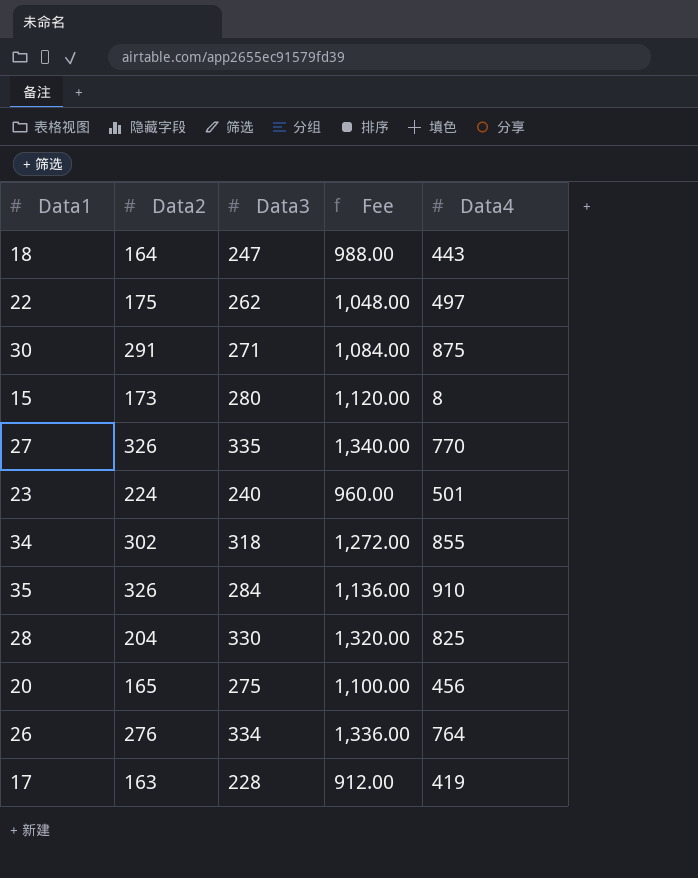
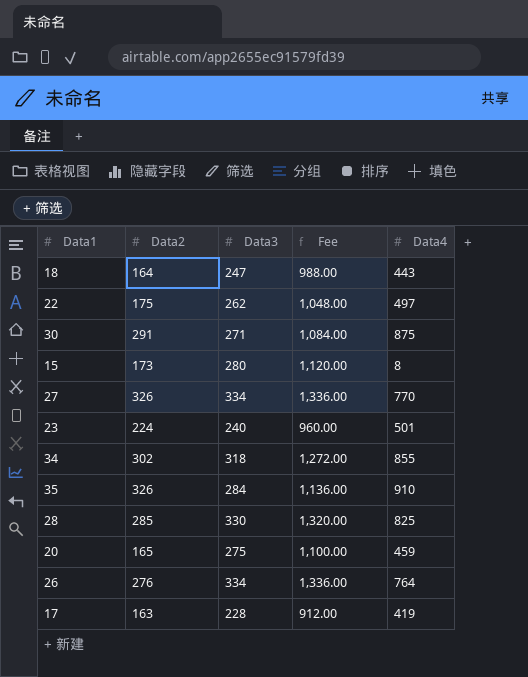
27 | Data3: 335 -> 334
27 | Fee: 1,340.00 -> 1,336.00
28 | Data2: 204 -> 285
20 | Data4: 456 -> 459

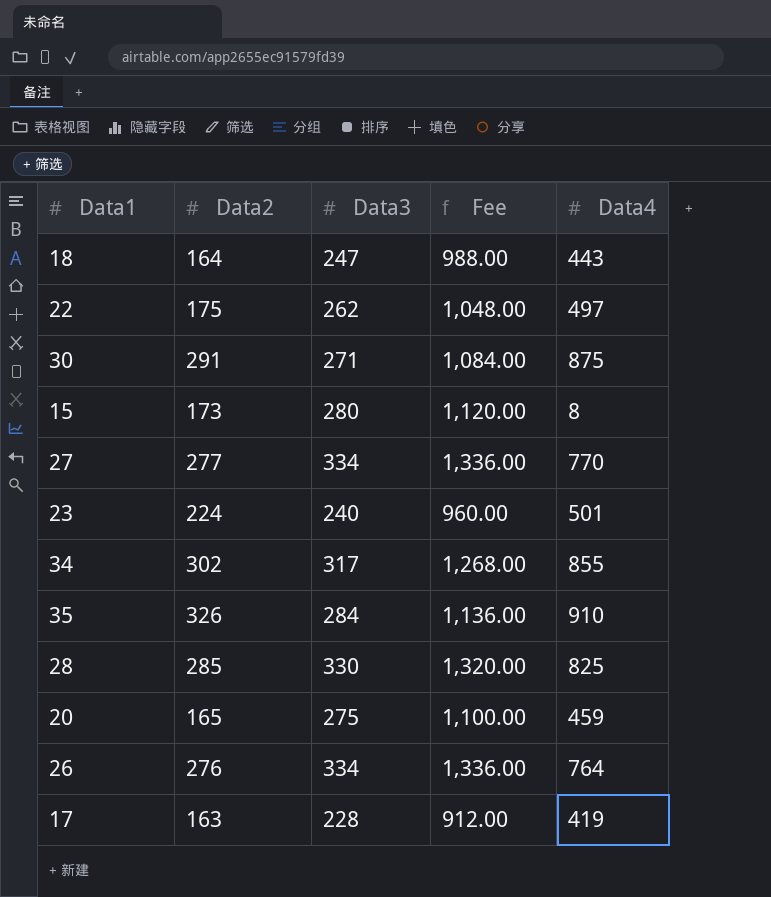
27 | Data2: 326 -> 277
34 | Data3: 318 -> 317
34 | Fee: 1,272.00 -> 1,268.00

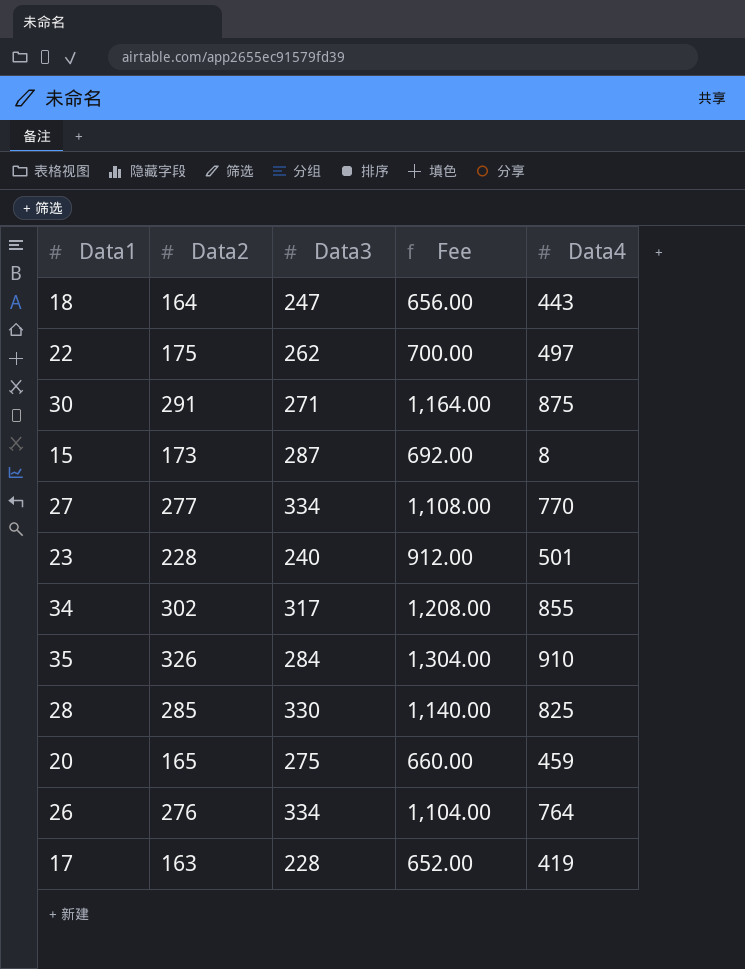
column Fee | formula: [Data3] * 4 -> [Data2] * 4
15 | Data3: 280 -> 287
23 | Data2: 224 -> 228

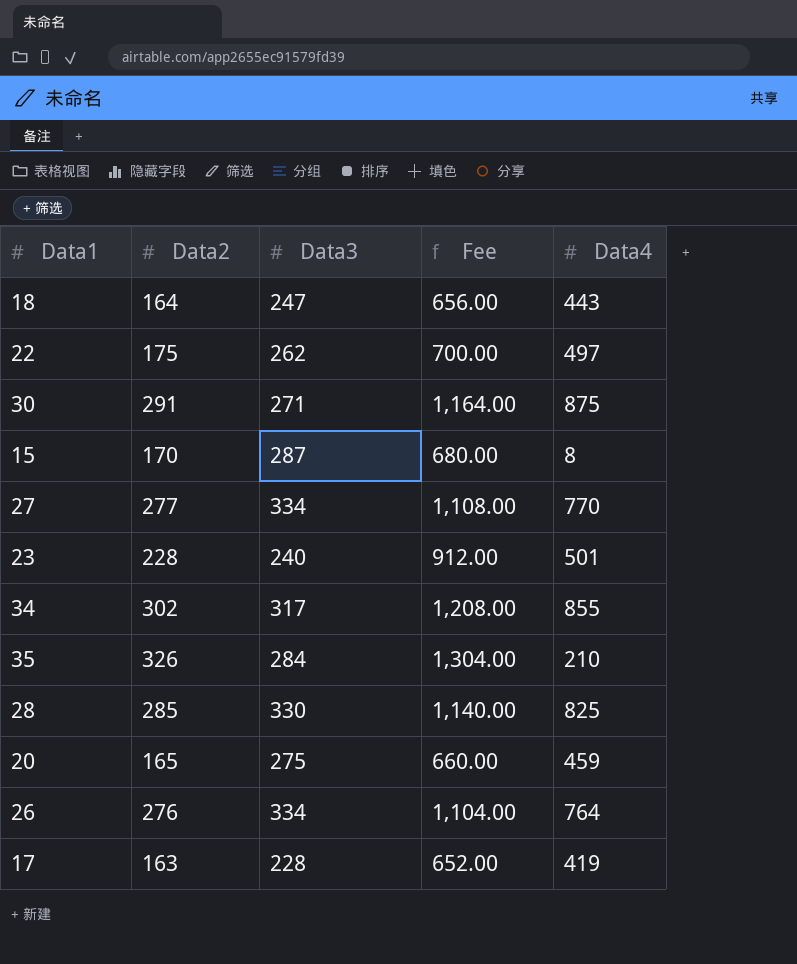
15 | Data2: 173 -> 170
15 | Fee: 692.00 -> 680.00
35 | Data4: 910 -> 210

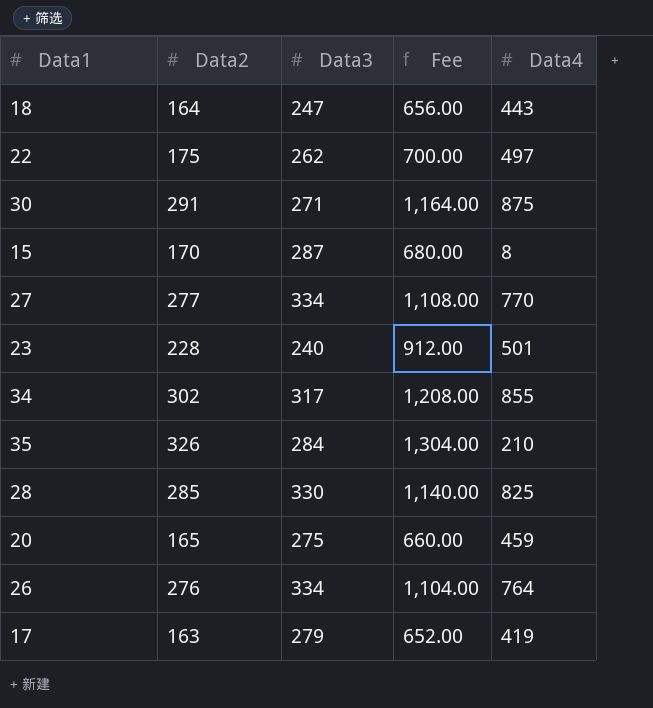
17 | Data3: 228 -> 279

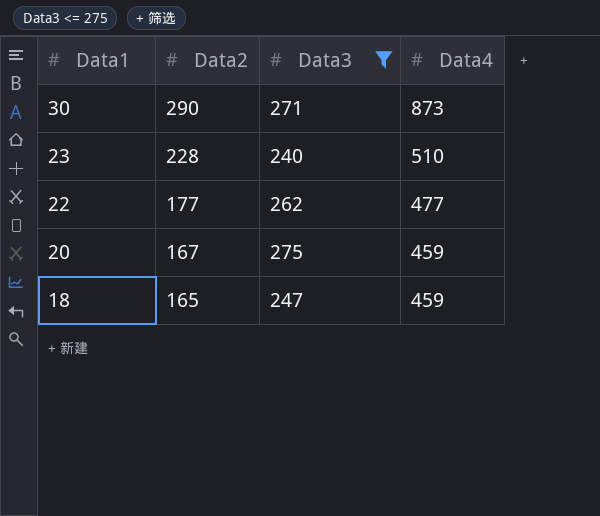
filter: none -> Data3 <= 275
row order: none -> Data1 descending
column Fee | formula: [Data2] * 4 -> none
30 | Data2: 291 -> 290
30 | Data4: 875 -> 873
23 | Data4: 501 -> 510
22 | Data2: 175 -> 177
22 | Data4: 497 -> 477
20 | Data2: 165 -> 167
18 | Data2: 164 -> 165
18 | Data4: 443 -> 459

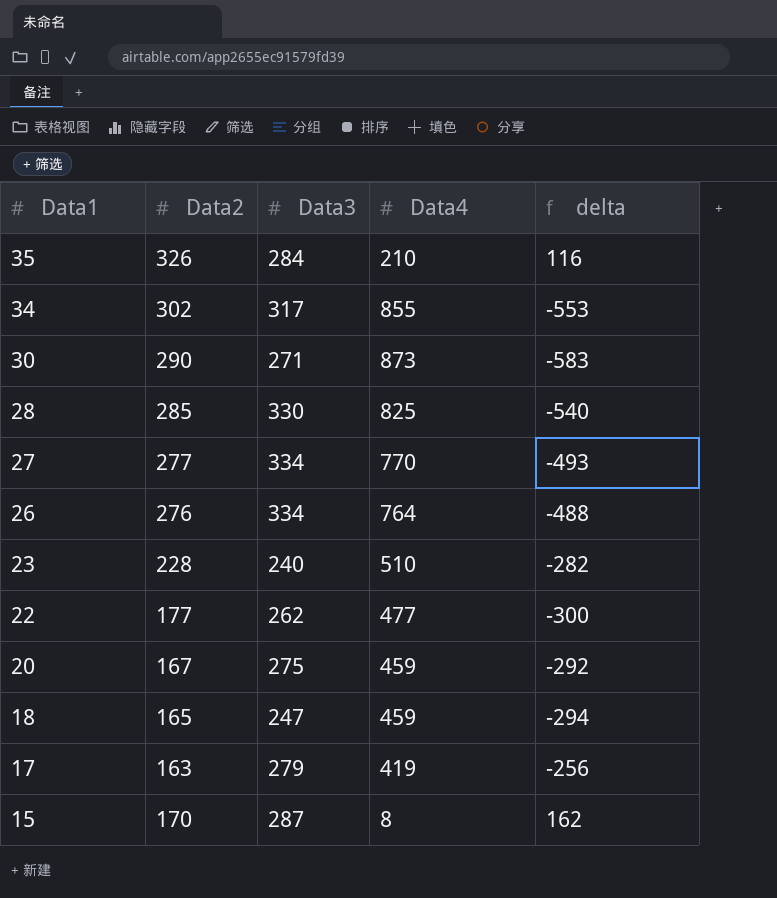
filter: Data3 <= 275 -> none
column delta | formula: none -> [Data2] - [Data4]

